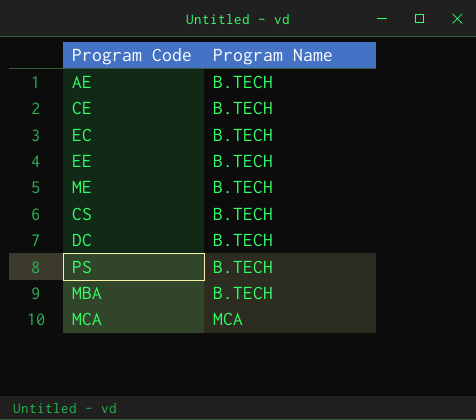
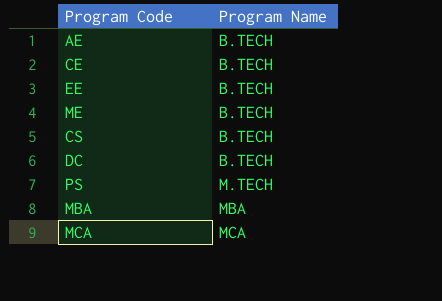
row EC: B.TECH -> none
PS | Program Name: B.TECH -> M.TECH
MBA | Program Name: B.TECH -> MBA

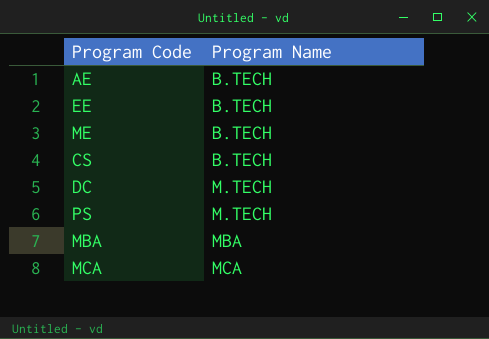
row CE: B.TECH -> none
DC | Program Name: B.TECH -> M.TECH

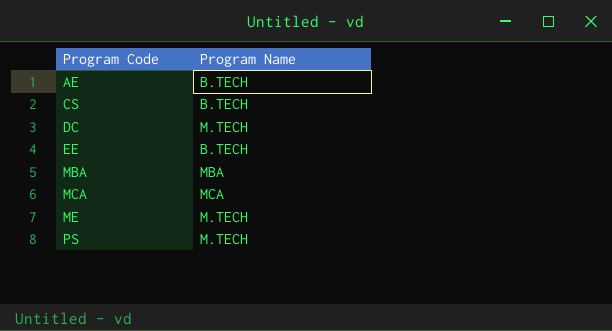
row order: Program Name ascending -> Program Code ascending
ME | Program Name: B.TECH -> M.TECH

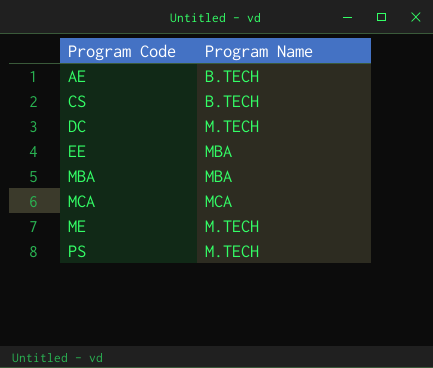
EE | Program Name: B.TECH -> MBA

